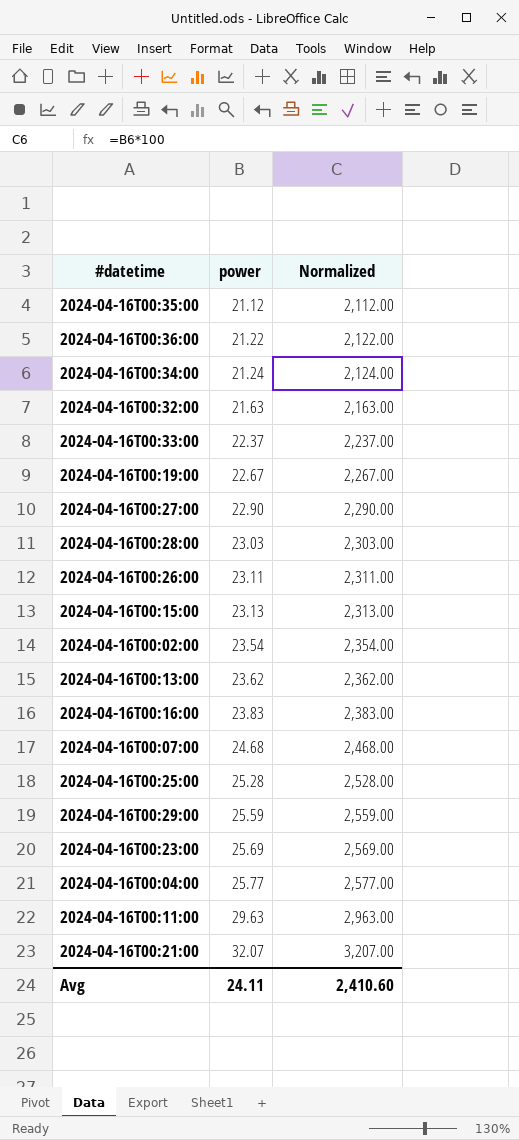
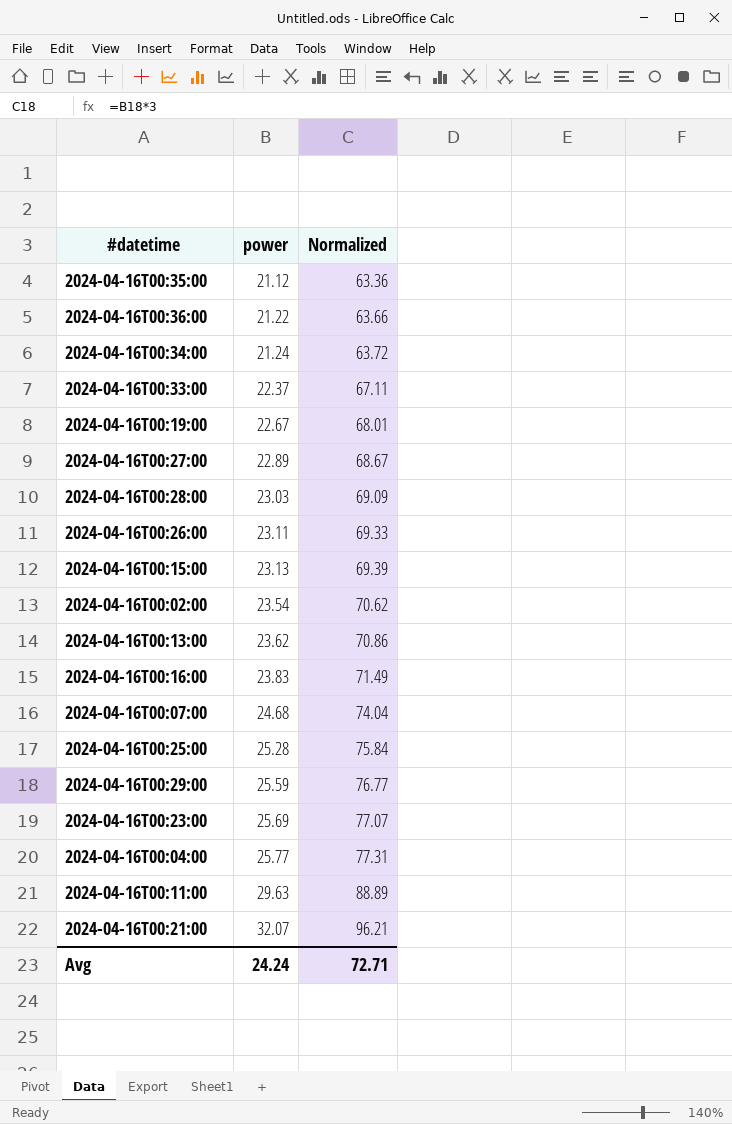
column Normalized | formula: [power] * 100 -> [power] * 3
row 2024-04-16T00:32:00: 21.63 | 2,163.00 -> none
2024-04-16T00:27:00 | power: 22.90 -> 22.89
Avg | power: 24.11 -> 24.24
Avg | Normalized: 2,410.60 -> 72.71

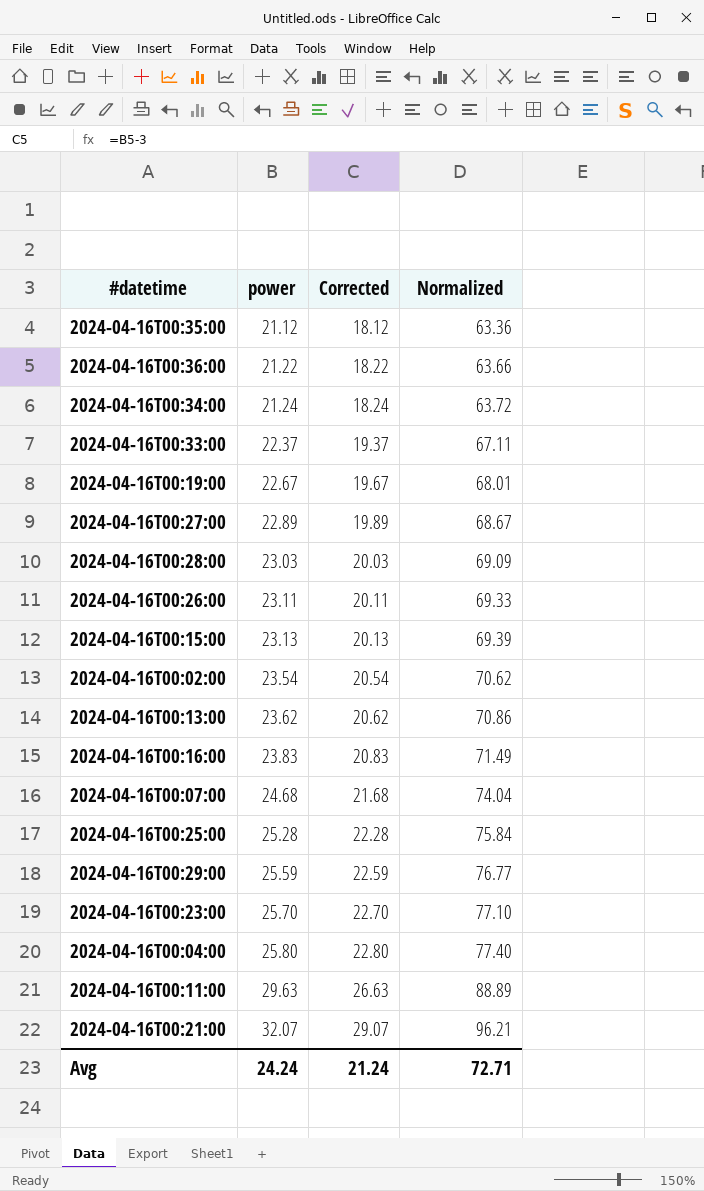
column Corrected | formula: none -> [power] - 3
2024-04-16T00:23:00 | power: 25.69 -> 25.70
2024-04-16T00:23:00 | Normalized: 77.07 -> 77.10
2024-04-16T00:04:00 | power: 25.77 -> 25.80
2024-04-16T00:04:00 | Normalized: 77.31 -> 77.40

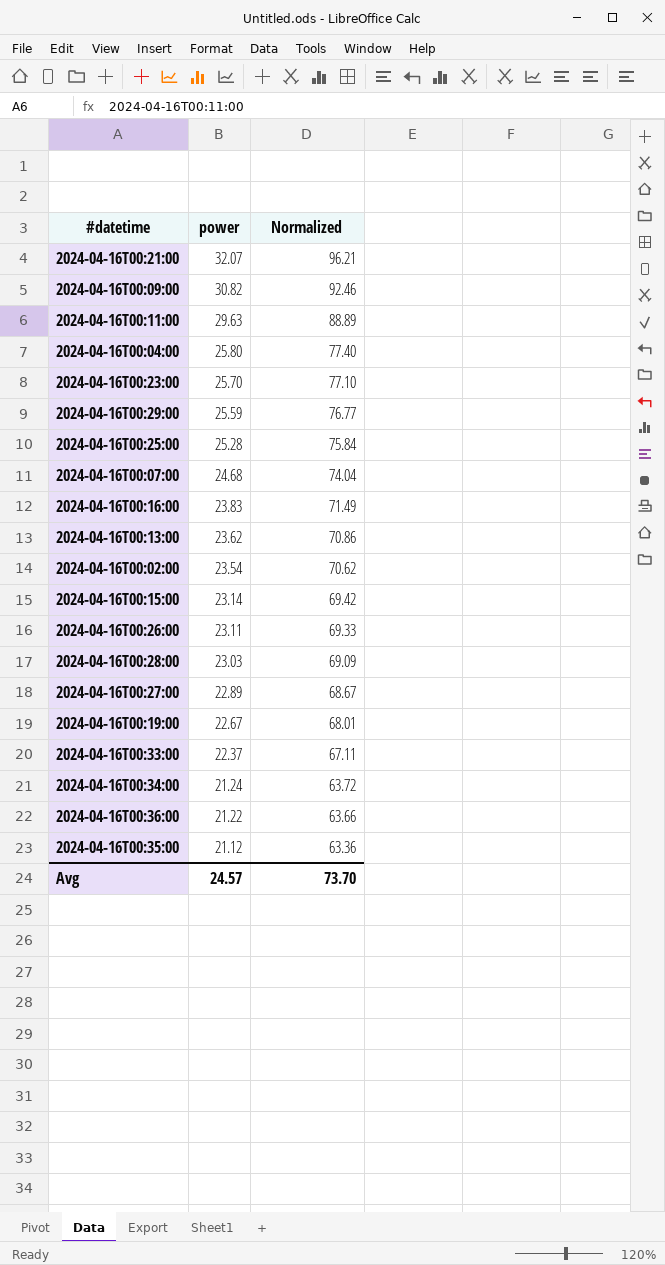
row order: power ascending -> power descending
column Corrected | formula: [power] - 3 -> none
row 2024-04-16T00:09:00: none -> 30.82 | 92.46
2024-04-16T00:15:00 | power: 23.13 -> 23.14
2024-04-16T00:15:00 | Normalized: 69.39 -> 69.42
Avg | power: 24.24 -> 24.57
Avg | Normalized: 72.71 -> 73.70

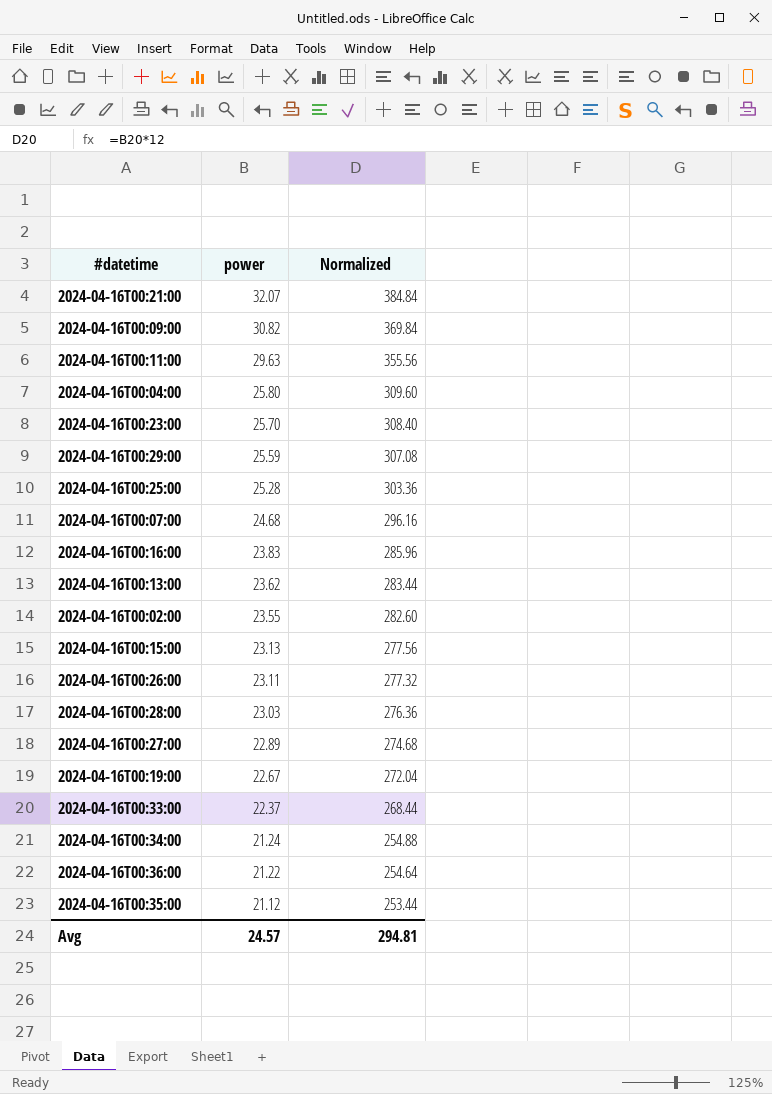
column Normalized | formula: [power] * 3 -> [power] * 12
2024-04-16T00:02:00 | power: 23.54 -> 23.55
2024-04-16T00:15:00 | power: 23.14 -> 23.13
Avg | Normalized: 73.70 -> 294.81

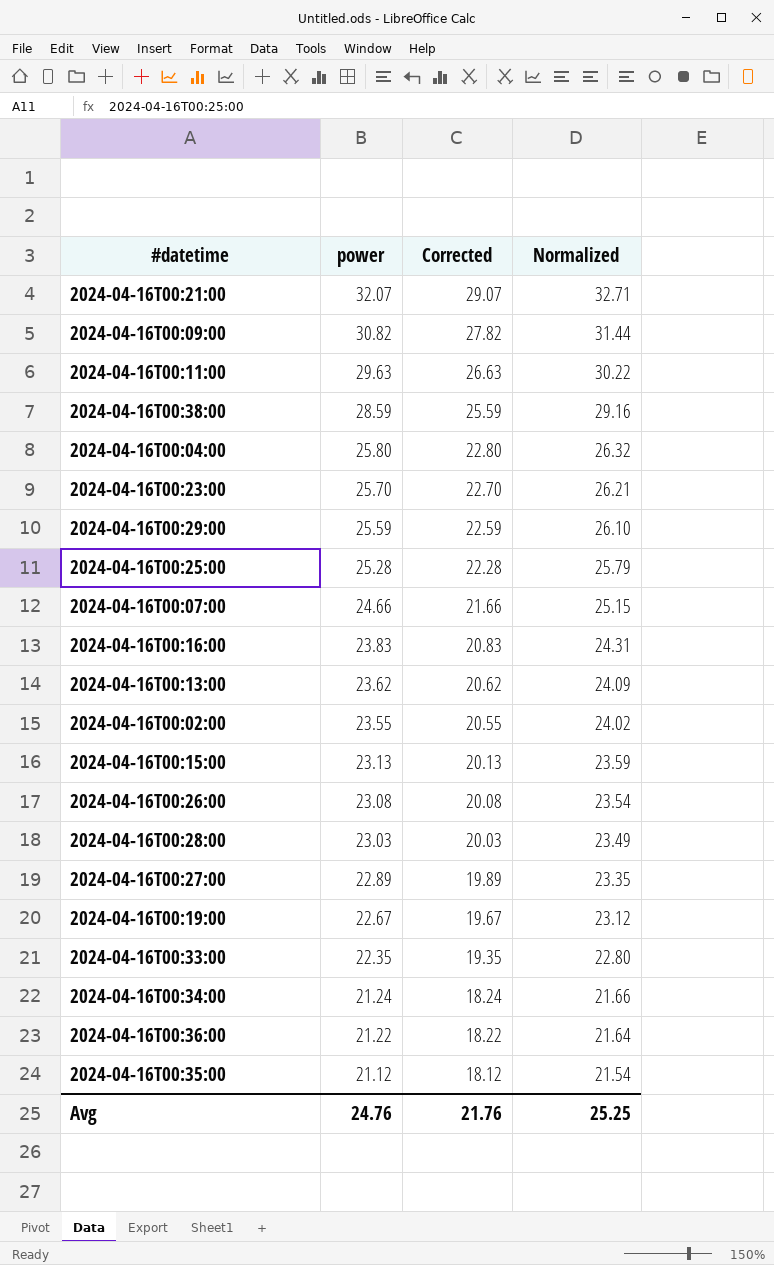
column Corrected | formula: none -> [power] - 3
column Normalized | formula: [power] * 12 -> [power] * 1.02
row 2024-04-16T00:38:00: none -> 28.59 | 25.59 | 29.16
2024-04-16T00:07:00 | power: 24.68 -> 24.66
2024-04-16T00:26:00 | power: 23.11 -> 23.08
2024-04-16T00:33:00 | power: 22.37 -> 22.35
Avg | power: 24.57 -> 24.76
Avg | Normalized: 294.81 -> 25.25

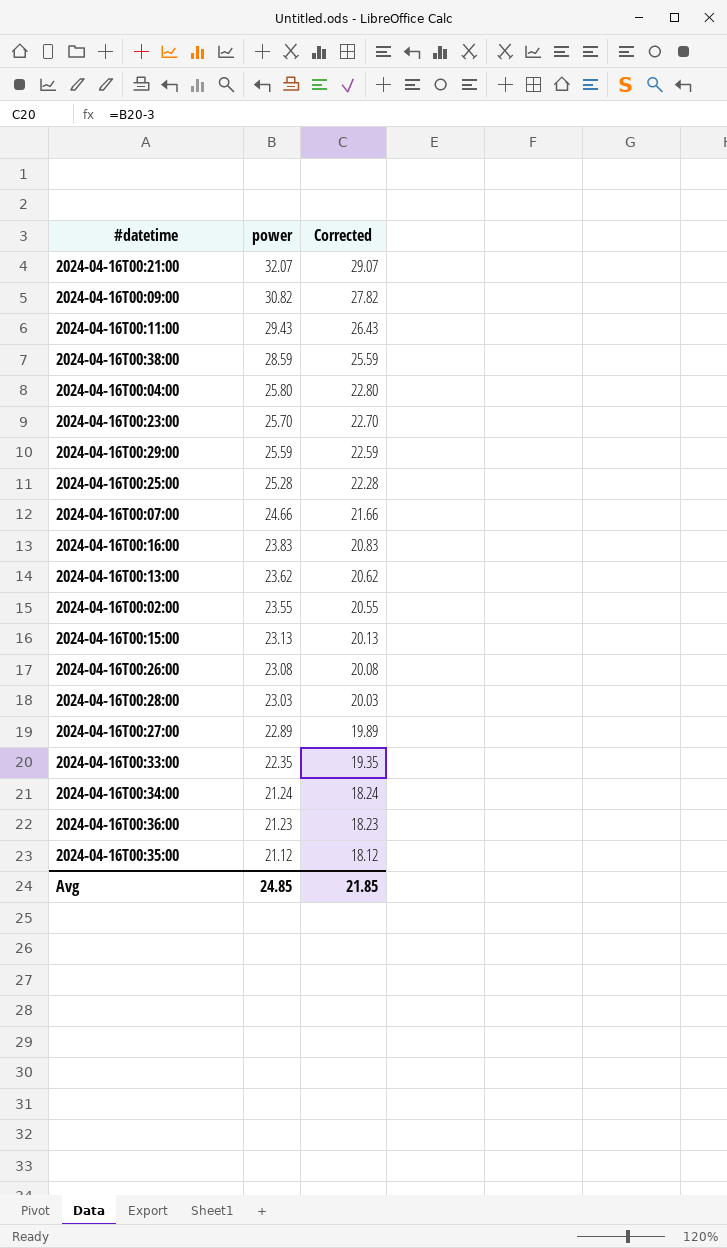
column Normalized | formula: [power] * 1.02 -> none
row 2024-04-16T00:19:00: 22.67 | 19.67 | 23.12 -> none
2024-04-16T00:11:00 | power: 29.63 -> 29.43
2024-04-16T00:11:00 | Corrected: 26.63 -> 26.43
2024-04-16T00:36:00 | power: 21.22 -> 21.23
2024-04-16T00:36:00 | Corrected: 18.22 -> 18.23
Avg | power: 24.76 -> 24.85
Avg | Corrected: 21.76 -> 21.85

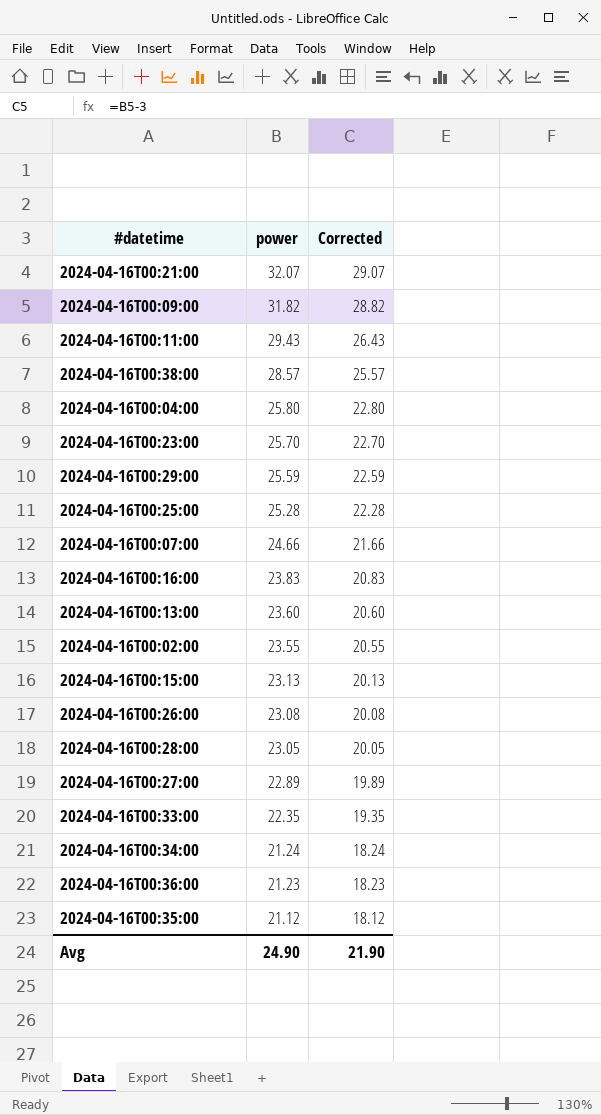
2024-04-16T00:09:00 | power: 30.82 -> 31.82
2024-04-16T00:09:00 | Corrected: 27.82 -> 28.82
2024-04-16T00:38:00 | power: 28.59 -> 28.57
2024-04-16T00:38:00 | Corrected: 25.59 -> 25.57
2024-04-16T00:13:00 | power: 23.62 -> 23.60
2024-04-16T00:13:00 | Corrected: 20.62 -> 20.60
2024-04-16T00:28:00 | power: 23.03 -> 23.05
2024-04-16T00:28:00 | Corrected: 20.03 -> 20.05
Avg | power: 24.85 -> 24.90
Avg | Corrected: 21.85 -> 21.90

